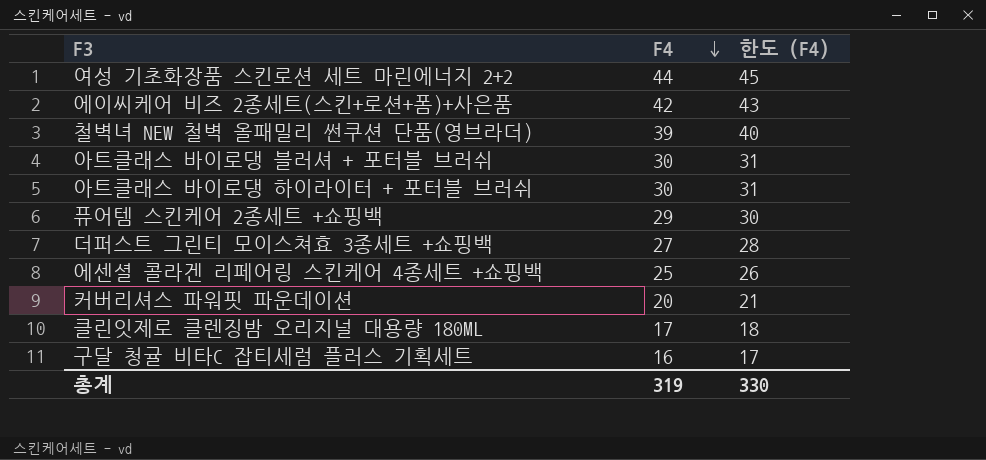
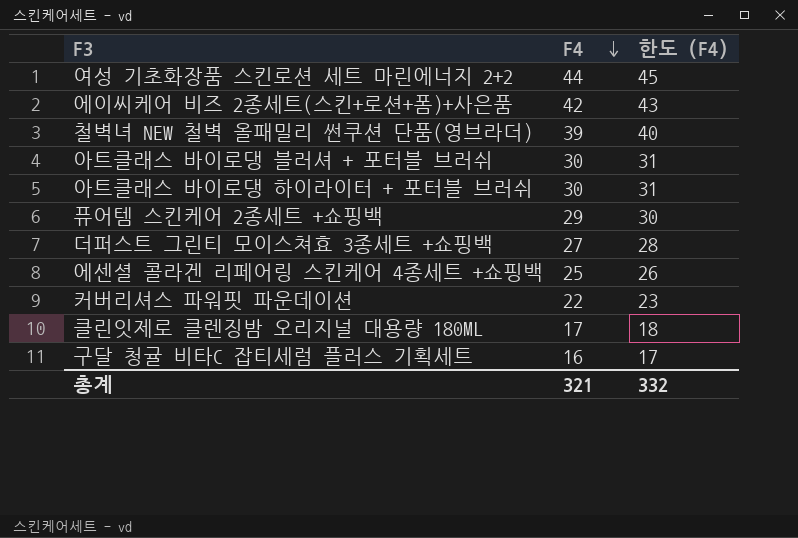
커버리셔스 파워핏 파운데이션 | F4: 20 -> 22
커버리셔스 파워핏 파운데이션 | 한도 (F4): 21 -> 23
총계 | F4: 319 -> 321
총계 | 한도 (F4): 330 -> 332

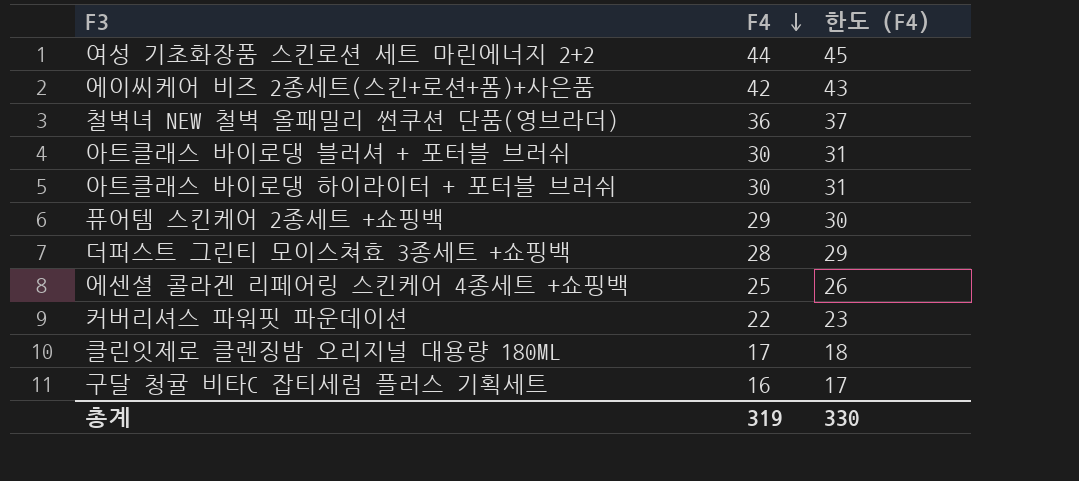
철벽녀 NEW 철벽 올패밀리 썬쿠션 단품(영브라더) | F4: 39 -> 36
철벽녀 NEW 철벽 올패밀리 썬쿠션 단품(영브라더) | 한도 (F4): 40 -> 37
더퍼스트 그린티 모이스쳐효 3종세트 +쇼핑백 | F4: 27 -> 28
더퍼스트 그린티 모이스쳐효 3종세트 +쇼핑백 | 한도 (F4): 28 -> 29
총계 | F4: 321 -> 319
총계 | 한도 (F4): 332 -> 330

